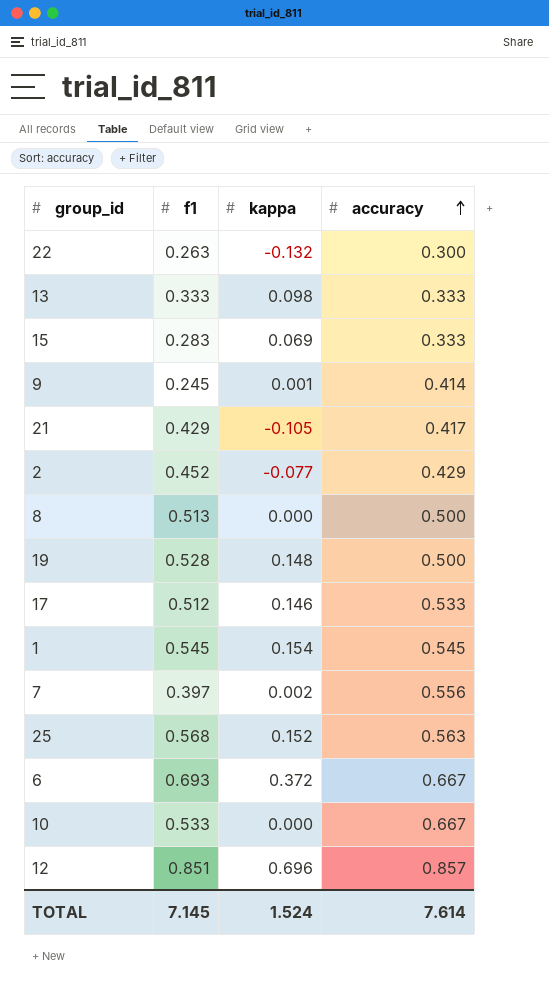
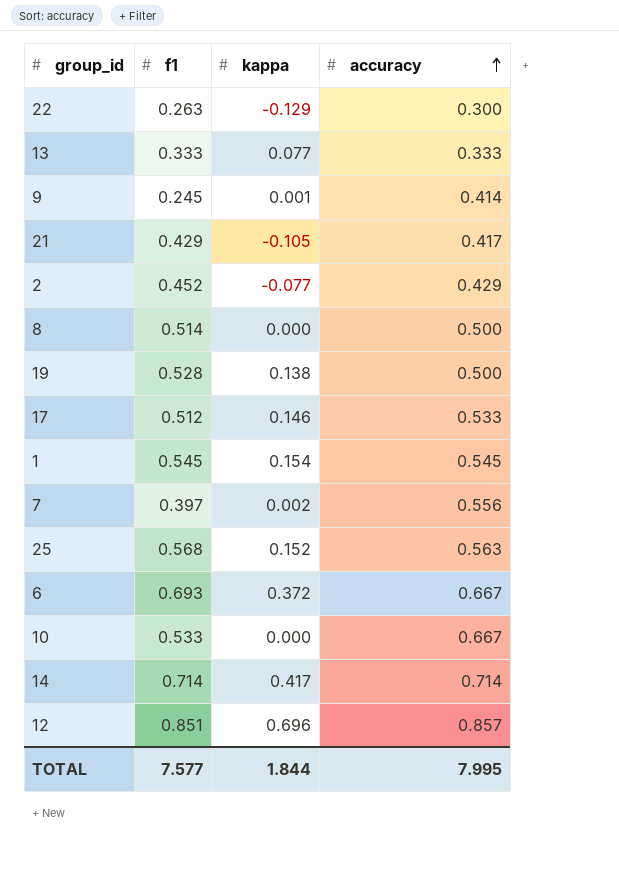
row 15: 0.283 | 0.069 | 0.333 -> none
22 | kappa: -0.132 -> -0.129
13 | kappa: 0.098 -> 0.077
8 | f1: 0.513 -> 0.514
19 | kappa: 0.148 -> 0.138
row 14: none -> 0.714 | 0.417 | 0.714
TOTAL | f1: 7.145 -> 7.577
TOTAL | kappa: 1.524 -> 1.844
TOTAL | accuracy: 7.614 -> 7.995

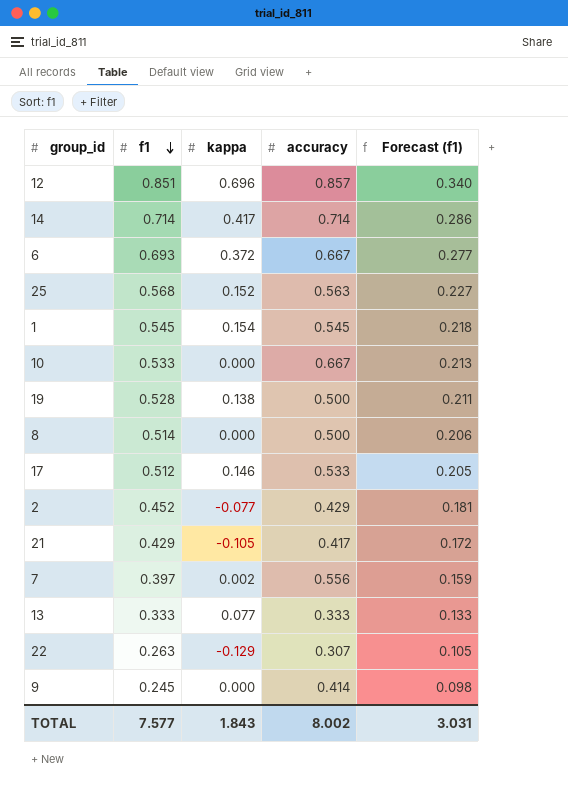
row order: accuracy ascending -> f1 descending
column Forecast (f1) | formula: none -> [f1] * 0.4
22 | accuracy: 0.300 -> 0.307
9 | kappa: 0.001 -> 0.000
TOTAL | kappa: 1.844 -> 1.843
TOTAL | accuracy: 7.995 -> 8.002

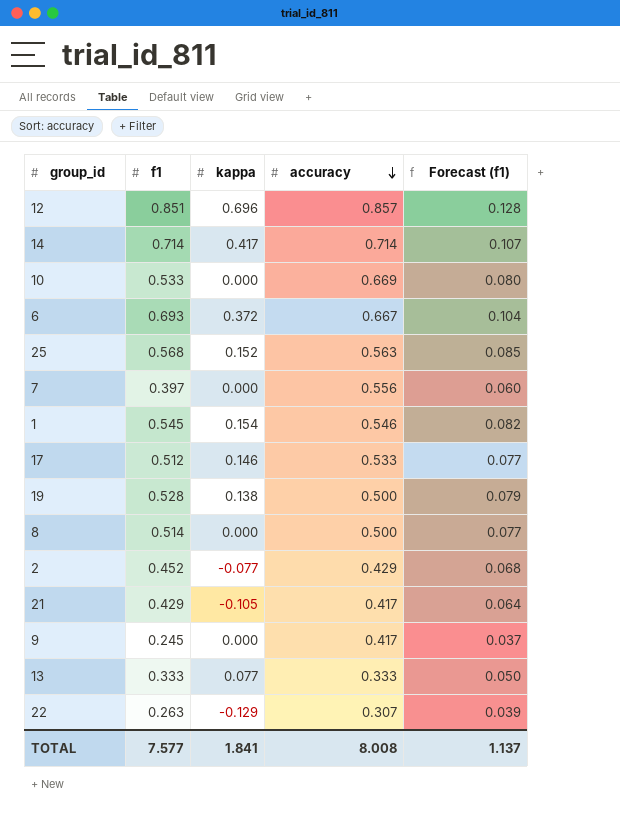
row order: f1 descending -> accuracy descending
column Forecast (f1) | formula: [f1] * 0.4 -> [f1] * 0.15
10 | accuracy: 0.667 -> 0.669
7 | kappa: 0.002 -> 0.000
1 | accuracy: 0.545 -> 0.546
9 | accuracy: 0.414 -> 0.417
TOTAL | kappa: 1.843 -> 1.841
TOTAL | accuracy: 8.002 -> 8.008
TOTAL | Forecast (f1): 3.031 -> 1.137

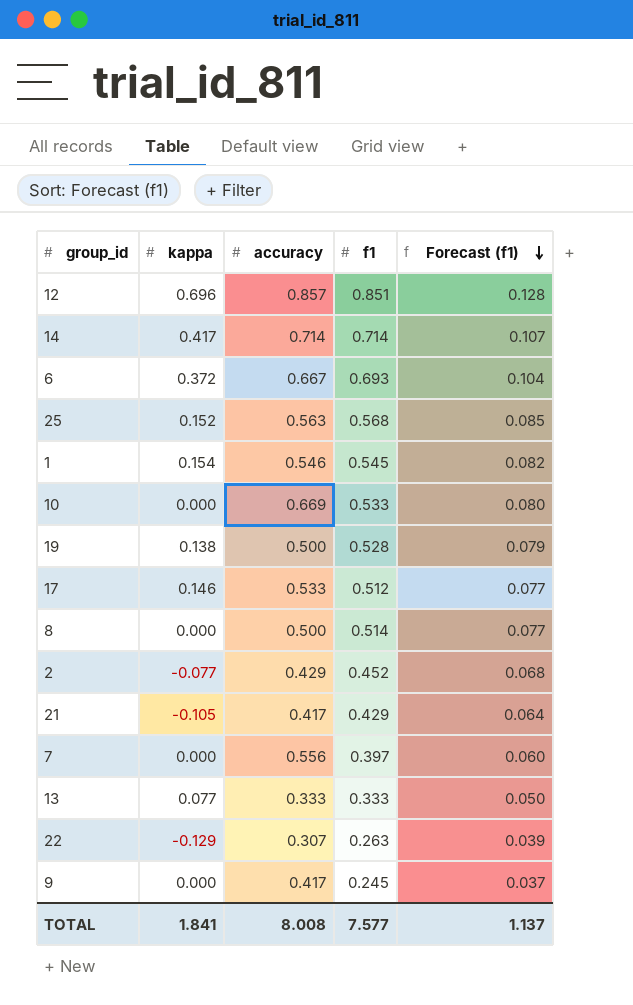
row order: accuracy descending -> Forecast (f1) descending
column f1 | position: 2 -> 4

